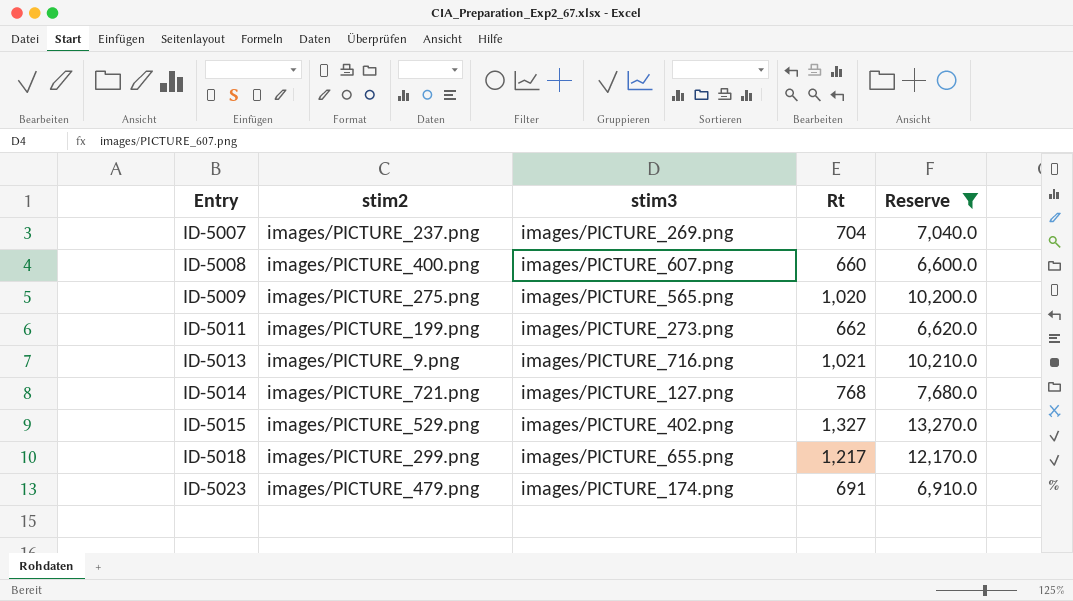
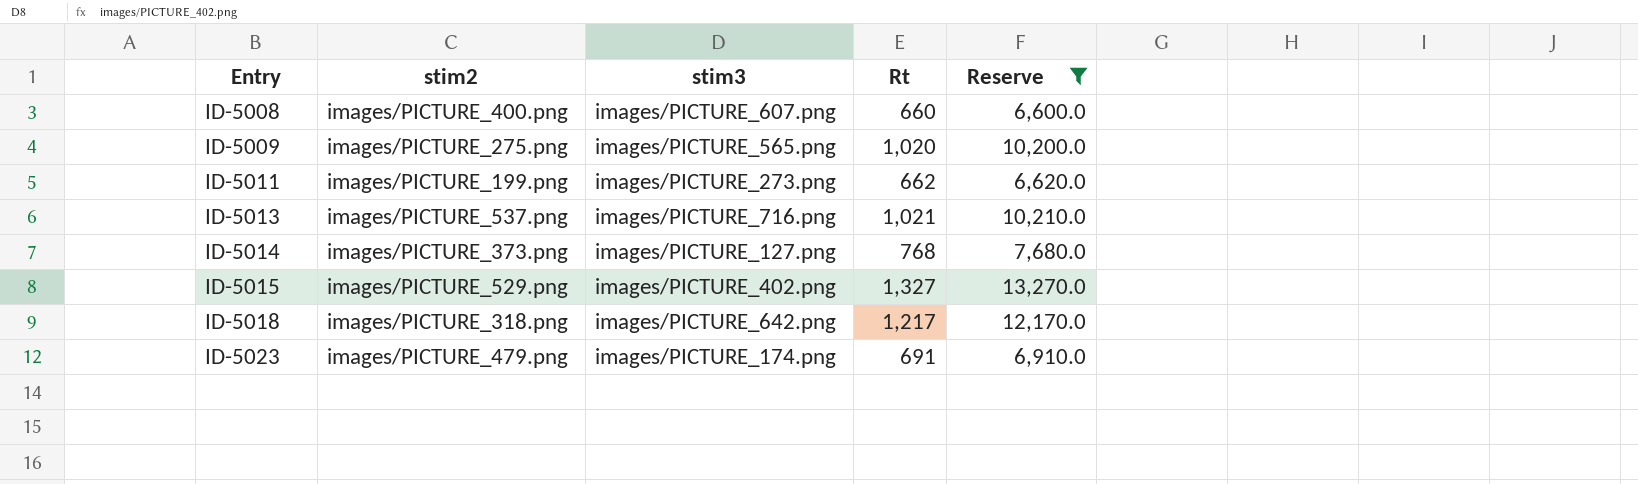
row ID-5007: images/PICTURE_237.png | images/PICTURE_269.png | 704 | 7,040.0 -> none
ID-5013 | stim2: images/PICTURE_9.png -> images/PICTURE_537.png
ID-5014 | stim2: images/PICTURE_721.png -> images/PICTURE_373.png
ID-5018 | stim2: images/PICTURE_299.png -> images/PICTURE_318.png
ID-5018 | stim3: images/PICTURE_655.png -> images/PICTURE_642.png

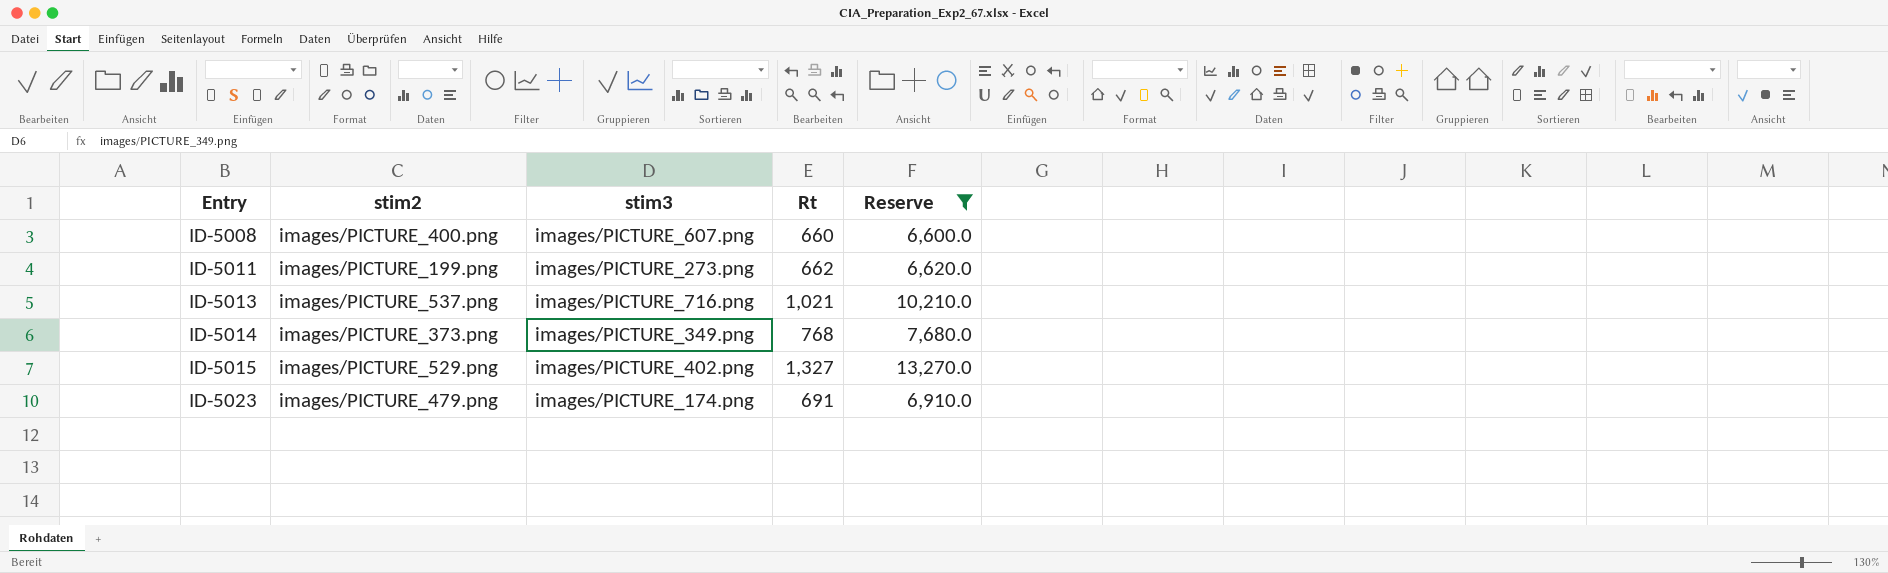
row ID-5009: images/PICTURE_275.png | images/PICTURE_565.png | 1,020 | 10,200.0 -> none
row ID-5018: images/PICTURE_318.png | images/PICTURE_642.png | 1,217 | 12,170.0 -> none
ID-5014 | stim3: images/PICTURE_127.png -> images/PICTURE_349.png

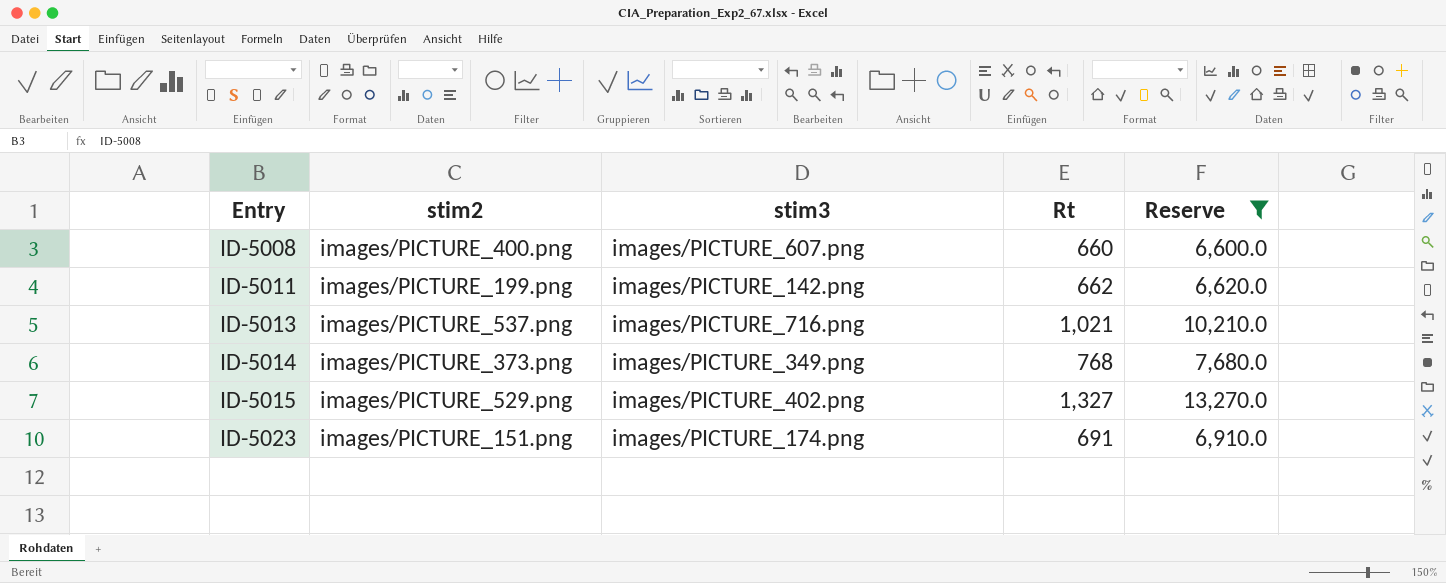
ID-5011 | stim3: images/PICTURE_273.png -> images/PICTURE_142.png
ID-5023 | stim2: images/PICTURE_479.png -> images/PICTURE_151.png

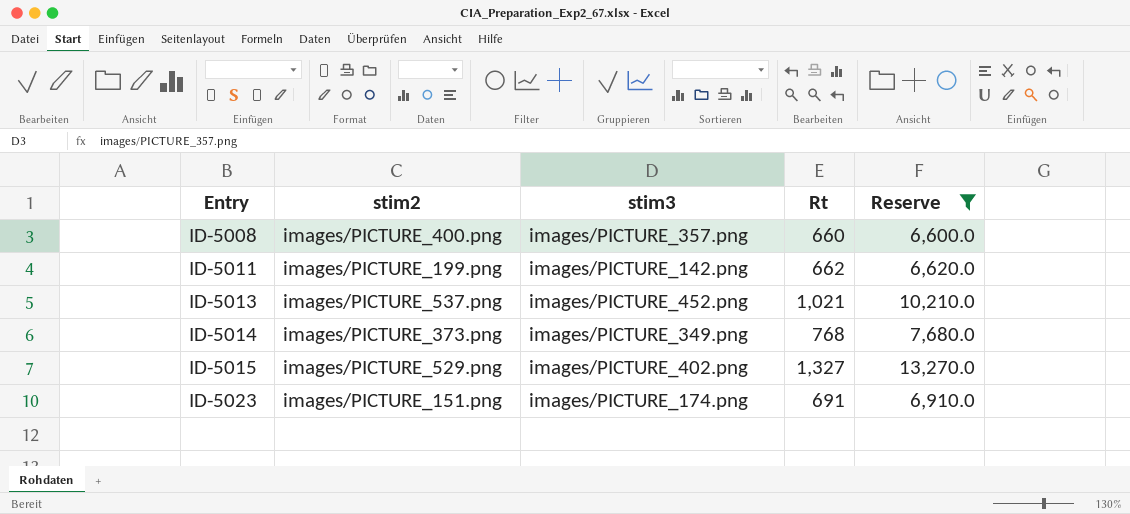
ID-5008 | stim3: images/PICTURE_607.png -> images/PICTURE_357.png
ID-5013 | stim3: images/PICTURE_716.png -> images/PICTURE_452.png

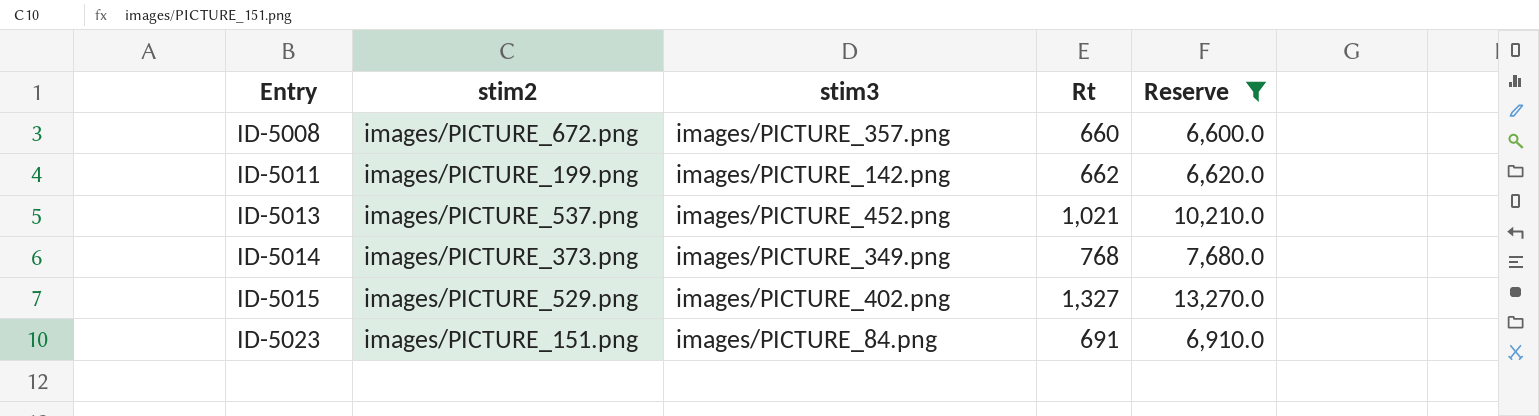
ID-5008 | stim2: images/PICTURE_400.png -> images/PICTURE_672.png
ID-5023 | stim3: images/PICTURE_174.png -> images/PICTURE_84.png

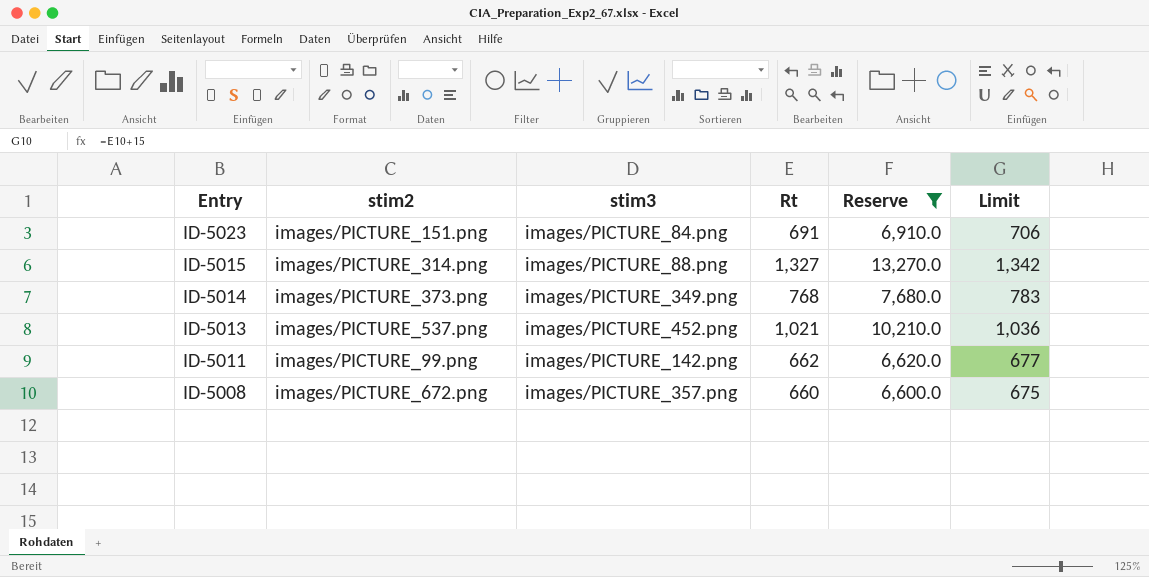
row order: Entry ascending -> Entry descending
column Limit | formula: none -> [Rt] + 15
ID-5015 | stim2: images/PICTURE_529.png -> images/PICTURE_314.png
ID-5015 | stim3: images/PICTURE_402.png -> images/PICTURE_88.png
ID-5011 | stim2: images/PICTURE_199.png -> images/PICTURE_99.png

